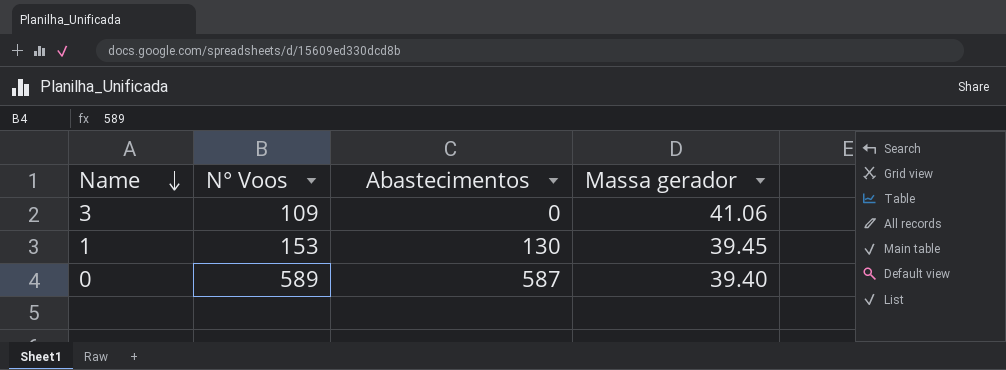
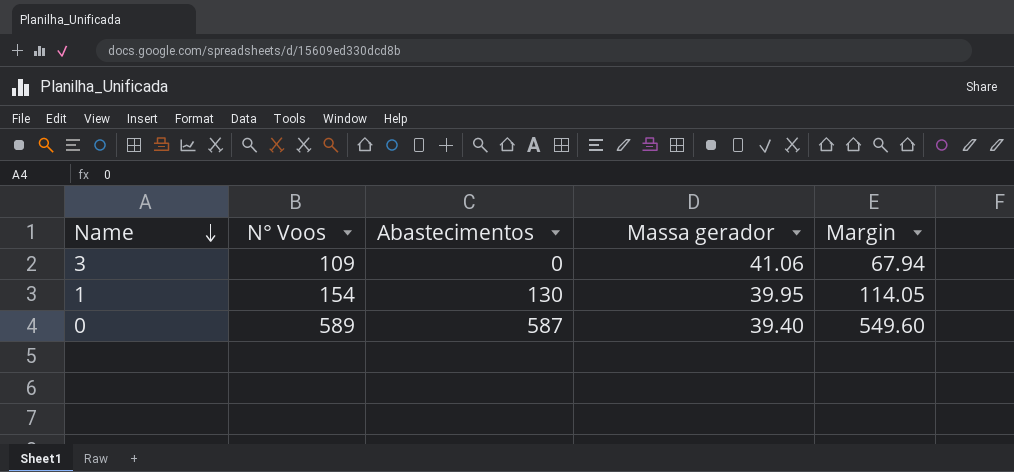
column Margin | formula: none -> [N° Voos] - [Massa gerador]
1 | N° Voos: 153 -> 154
1 | Massa gerador: 39.45 -> 39.95

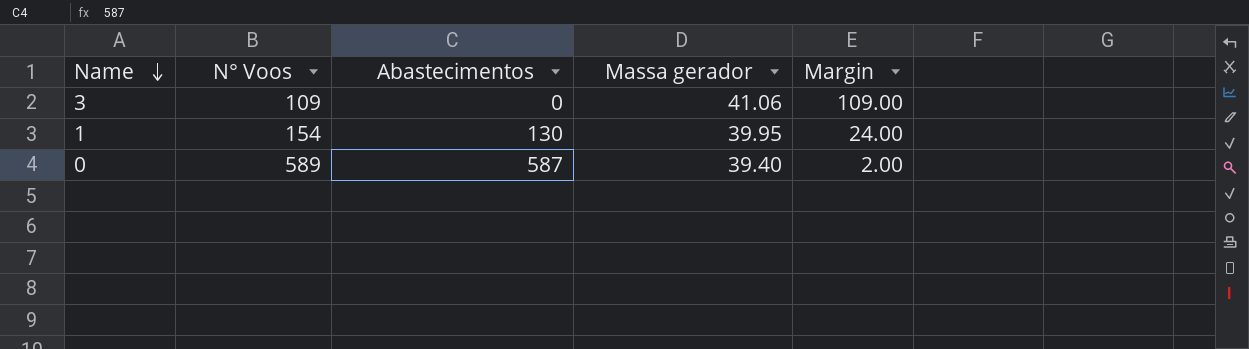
column Margin | formula: [N° Voos] - [Massa gerador] -> [N° Voos] - [Abastecimentos]

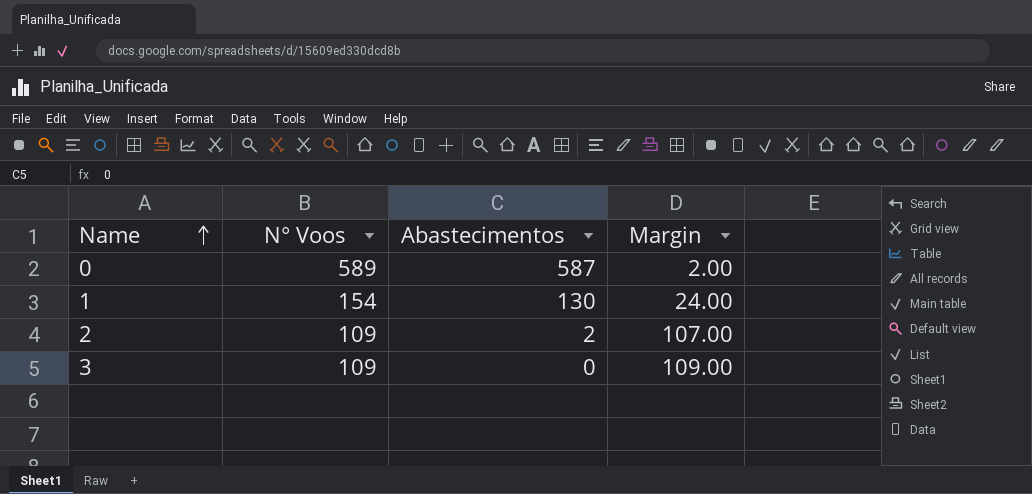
row order: Name descending -> Name ascending
column Massa gerador | position: 4 -> none
row 2: none -> 109 | 2 | 107.00

